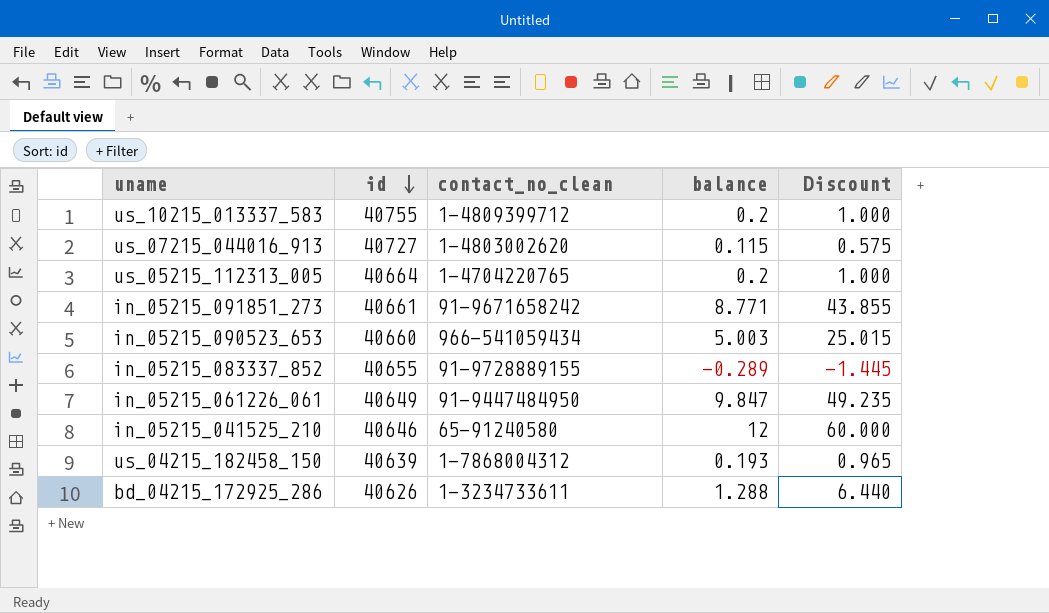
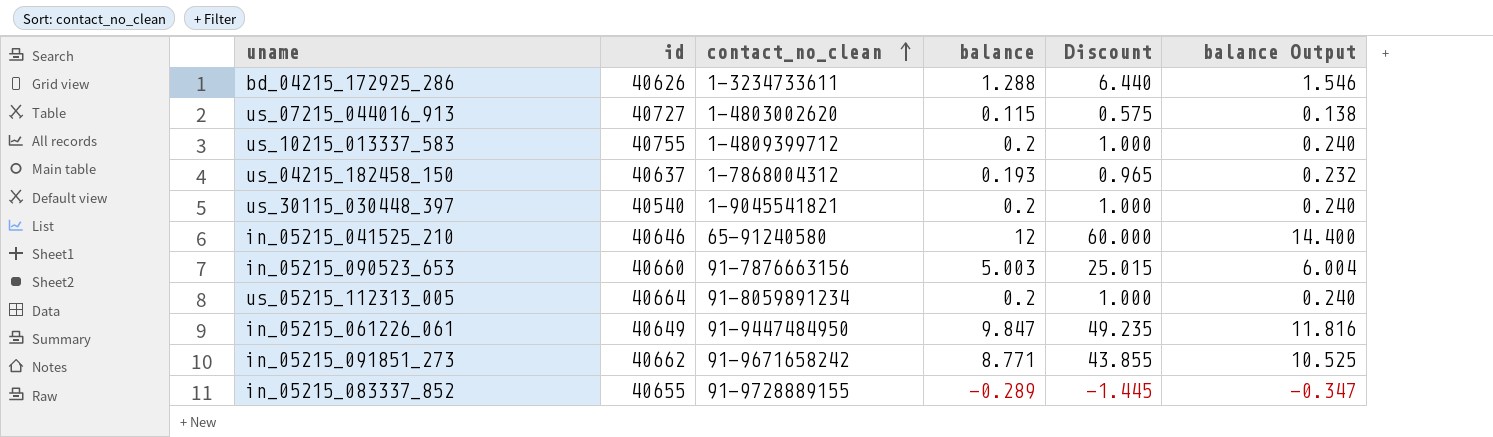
row order: id descending -> contact_no_clean ascending
column balance Output | formula: none -> [balance] * 1.2
us_04215_182458_150 | id: 40639 -> 40637
row us_30115_030448_397: none -> 40540 | 1-9045541821 | 0.2 | 1.000 | 0.240
in_05215_090523_653 | contact_no_clean: 966-541059434 -> 91-7876663156
us_05215_112313_005 | contact_no_clean: 1-4704220765 -> 91-8059891234
in_05215_091851_273 | id: 40661 -> 40662

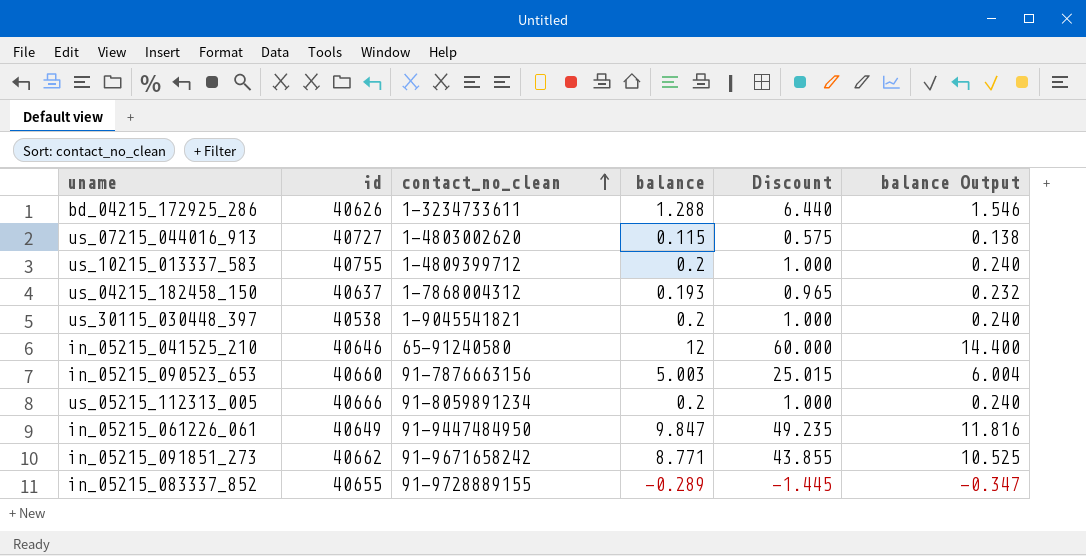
us_30115_030448_397 | id: 40540 -> 40538
us_05215_112313_005 | id: 40664 -> 40666

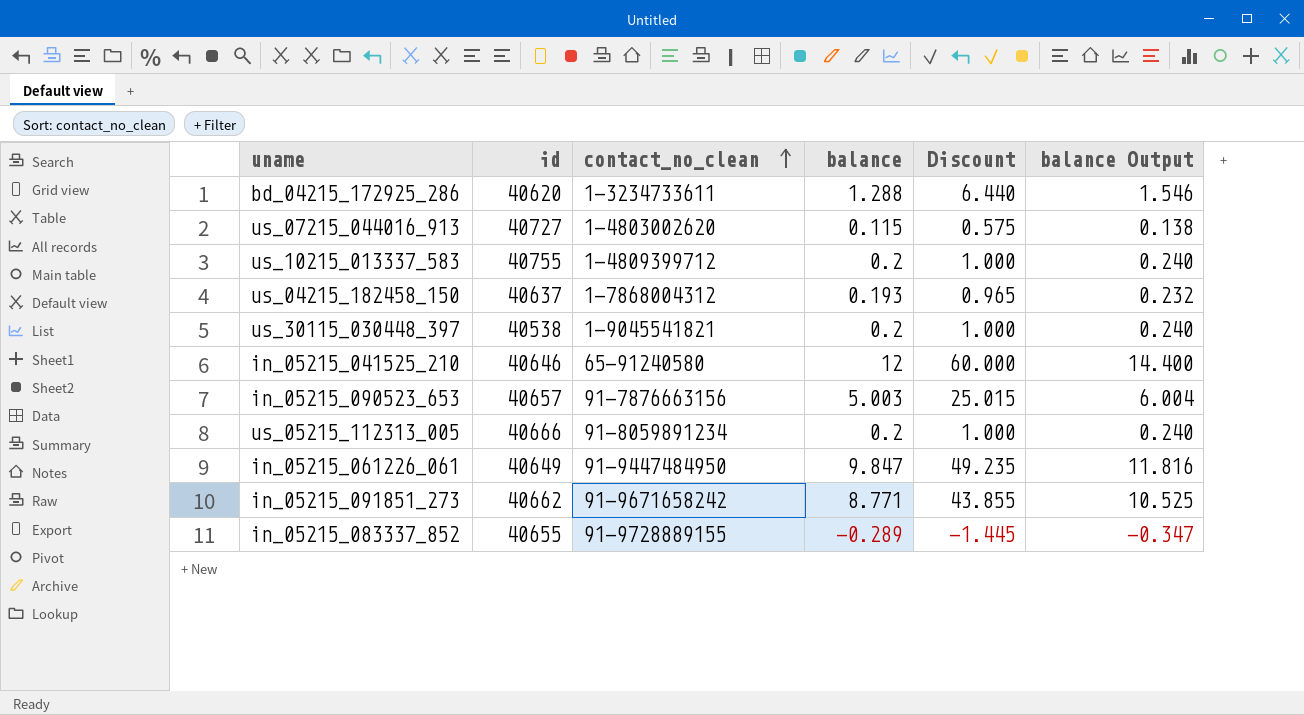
bd_04215_172925_286 | id: 40626 -> 40620
in_05215_090523_653 | id: 40660 -> 40657

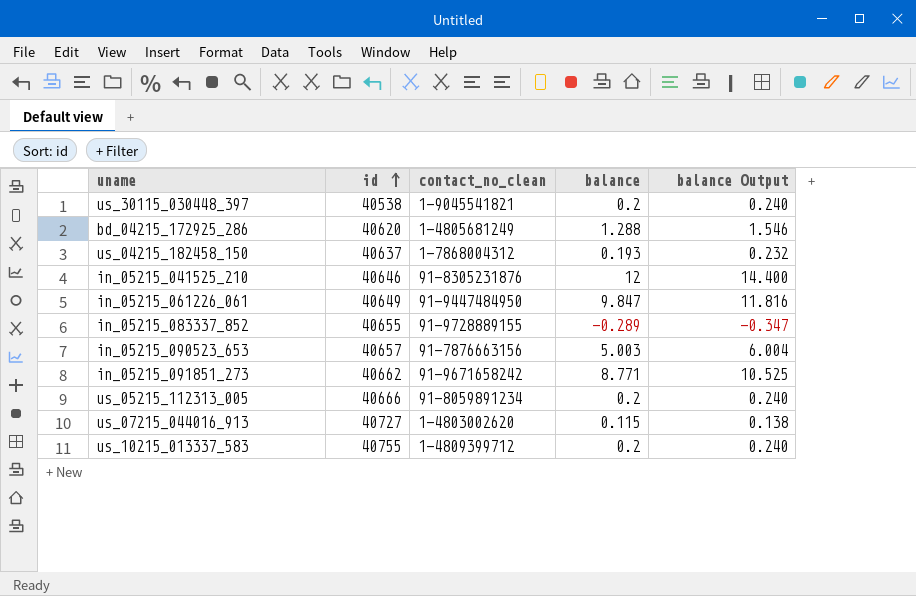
row order: contact_no_clean ascending -> id ascending
column Discount | formula: [balance] * 5 -> none
bd_04215_172925_286 | contact_no_clean: 1-3234733611 -> 1-4805681249
in_05215_041525_210 | contact_no_clean: 65-91240580 -> 91-8305231876

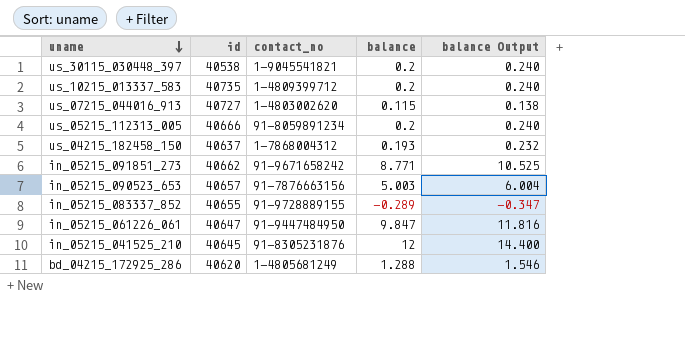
row order: id ascending -> uname descending
column name: contact_no_clean -> contact_no
us_10215_013337_583 | id: 40755 -> 40735
in_05215_061226_061 | id: 40649 -> 40647
in_05215_041525_210 | id: 40646 -> 40645

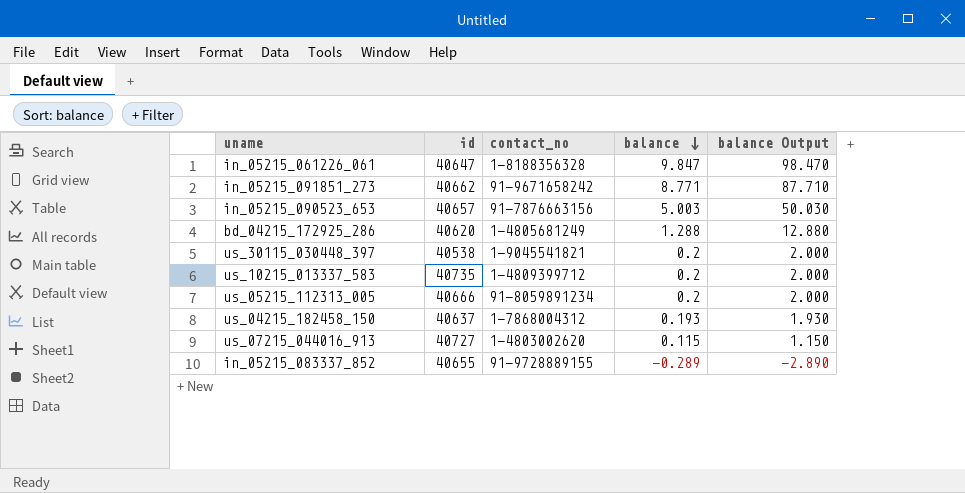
row order: uname descending -> balance descending
column balance Output | formula: [balance] * 1.2 -> [balance] * 10
row in_05215_041525_210: 40645 | 91-8305231876 | 12 | 14.400 -> none
in_05215_061226_061 | contact_no: 91-9447484950 -> 1-8188356328

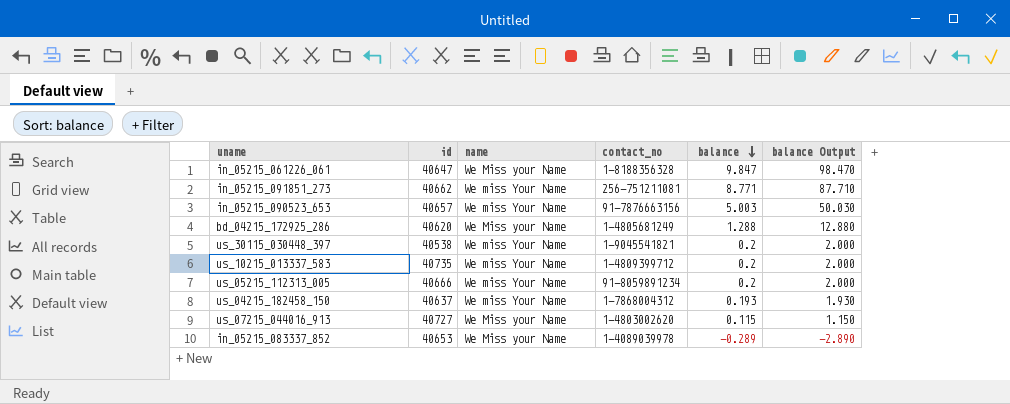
column name | position: none -> 3
in_05215_091851_273 | contact_no: 91-9671658242 -> 256-751211081
in_05215_083337_852 | id: 40655 -> 40653
in_05215_083337_852 | contact_no: 91-9728889155 -> 1-4089039978

